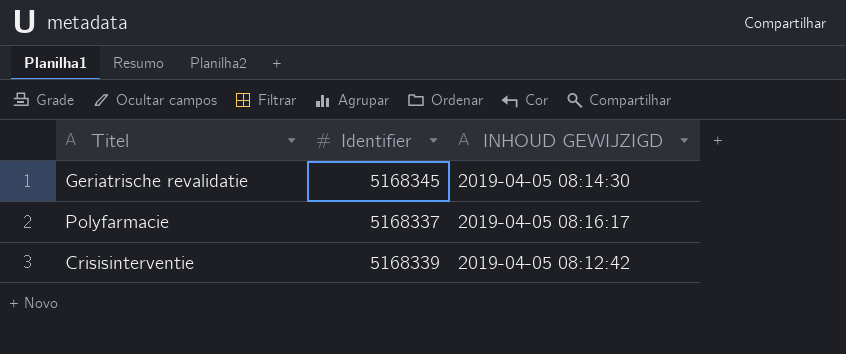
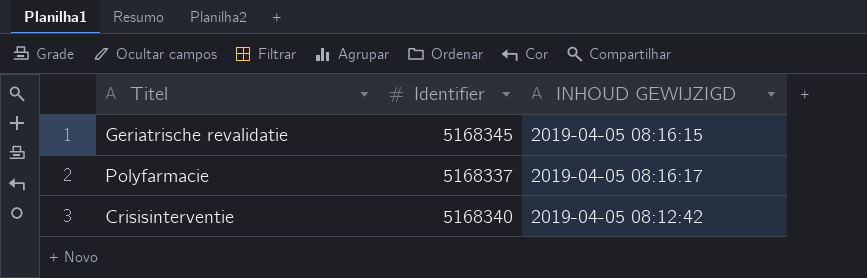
Geriatrische revalidatie | INHOUD GEWIJZIGD: 2019-04-05 08:14:30 -> 2019-04-05 08:16:15
Crisisinterventie | Identifier: 5168339 -> 5168340

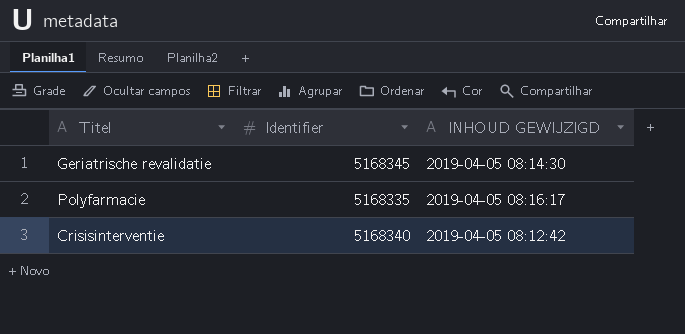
Geriatrische revalidatie | INHOUD GEWIJZIGD: 2019-04-05 08:16:15 -> 2019-04-05 08:14:30
Polyfarmacie | Identifier: 5168337 -> 5168335

